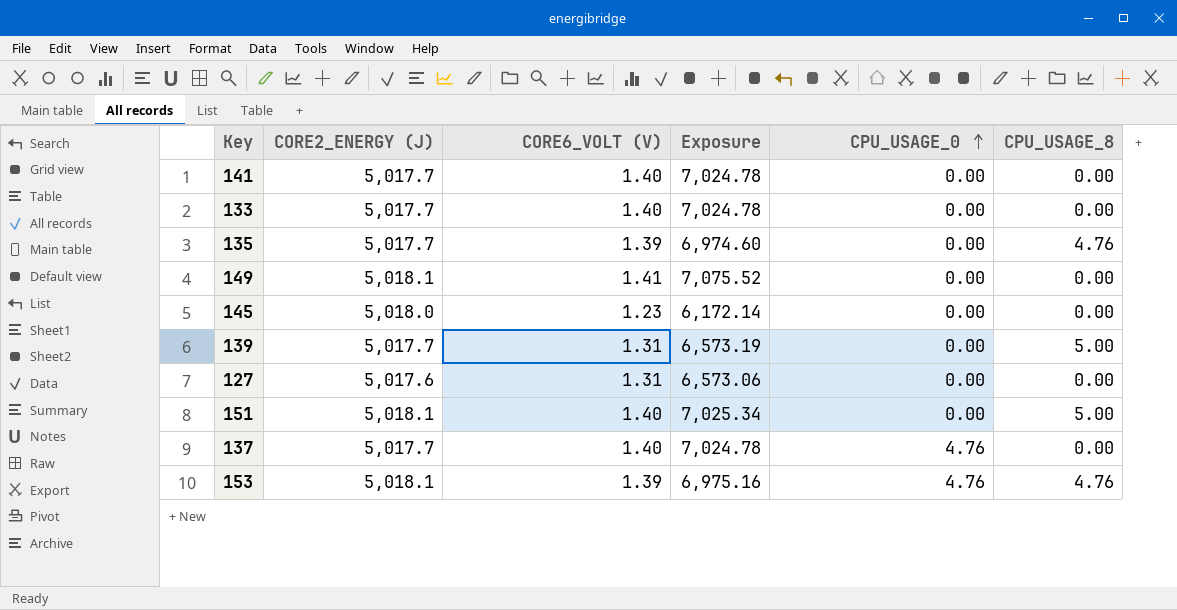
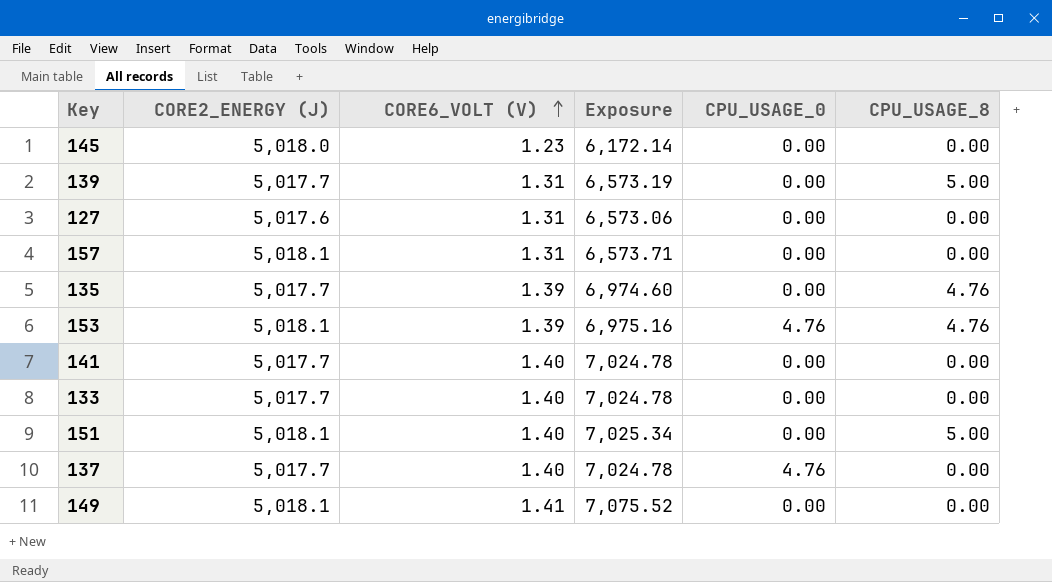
row order: CPU_USAGE_0 ascending -> CORE6_VOLT (V) ascending
row 157: none -> 5,018.1 | 1.31 | 6,573.71 | 0.00 | 0.00

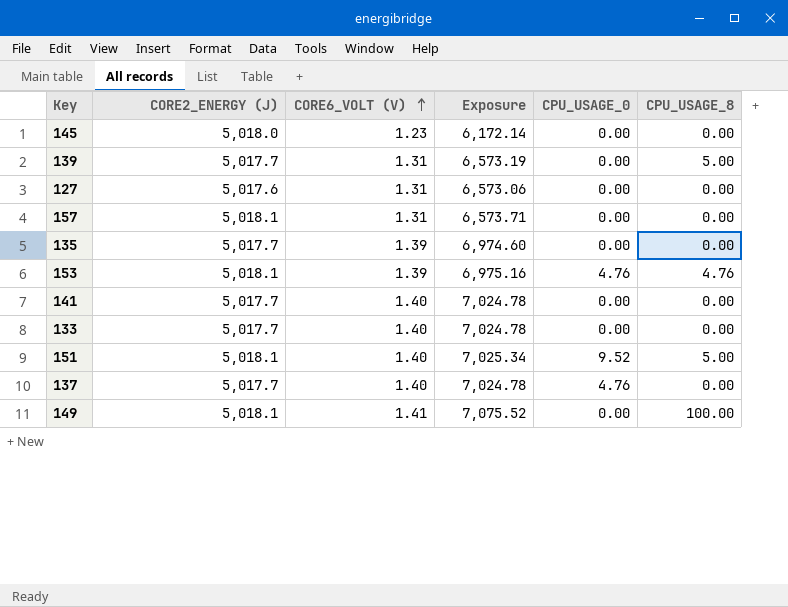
135 | CPU_USAGE_8: 4.76 -> 0.00
151 | CPU_USAGE_0: 0.00 -> 9.52
149 | CPU_USAGE_8: 0.00 -> 100.00

